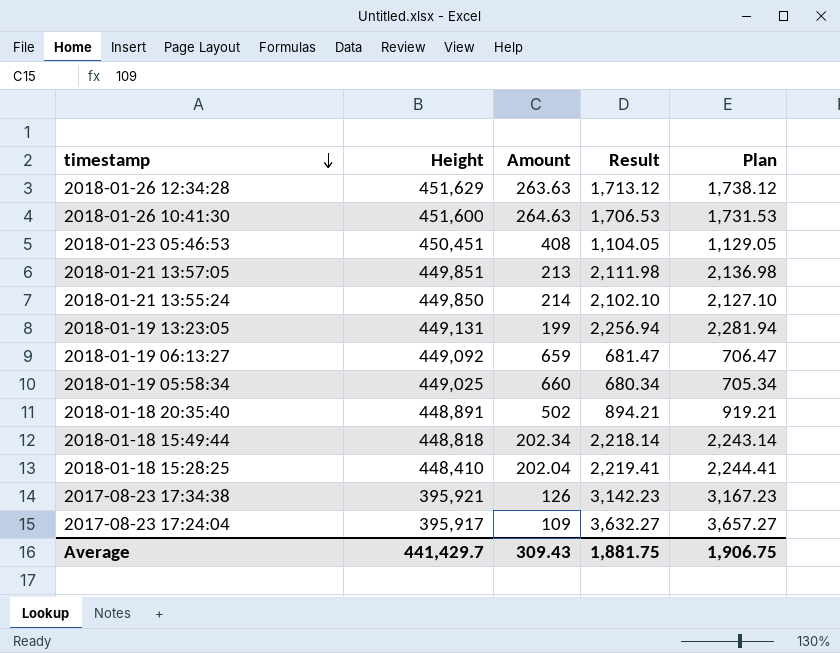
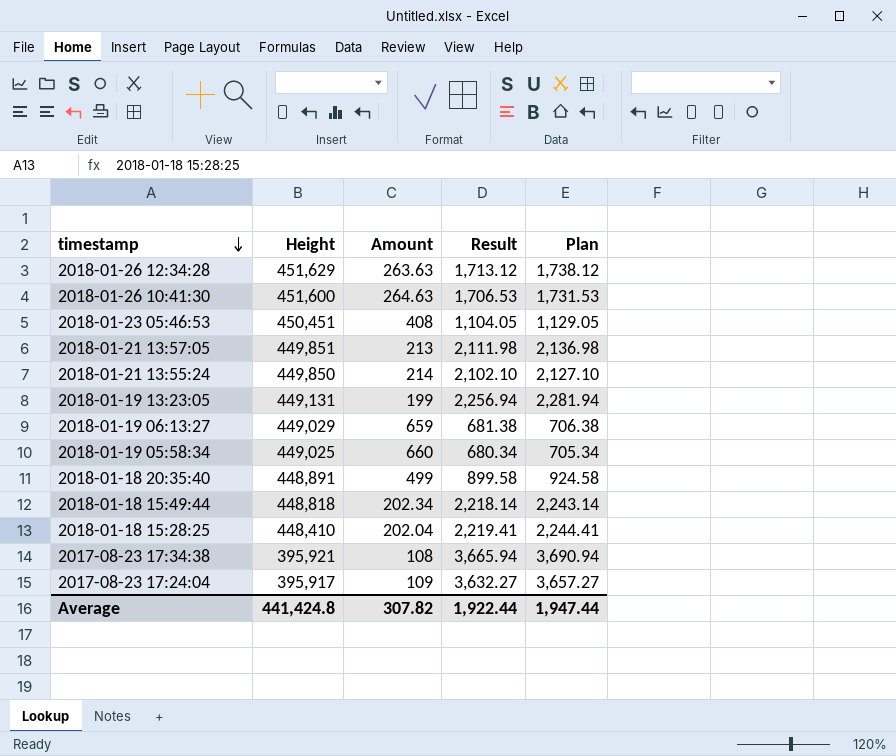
2018-01-19 06:13:27 | Height: 449,092 -> 449,029
2018-01-19 06:13:27 | Result: 681.47 -> 681.38
2018-01-19 06:13:27 | Plan: 706.47 -> 706.38
2018-01-18 20:35:40 | Amount: 502 -> 499
2018-01-18 20:35:40 | Result: 894.21 -> 899.58
2018-01-18 20:35:40 | Plan: 919.21 -> 924.58
2017-08-23 17:34:38 | Amount: 126 -> 108
2017-08-23 17:34:38 | Result: 3,142.23 -> 3,665.94
2017-08-23 17:34:38 | Plan: 3,167.23 -> 3,690.94
Average | Height: 441,429.7 -> 441,424.8
Average | Amount: 309.43 -> 307.82
Average | Result: 1,881.75 -> 1,922.44
Average | Plan: 1,906.75 -> 1,947.44

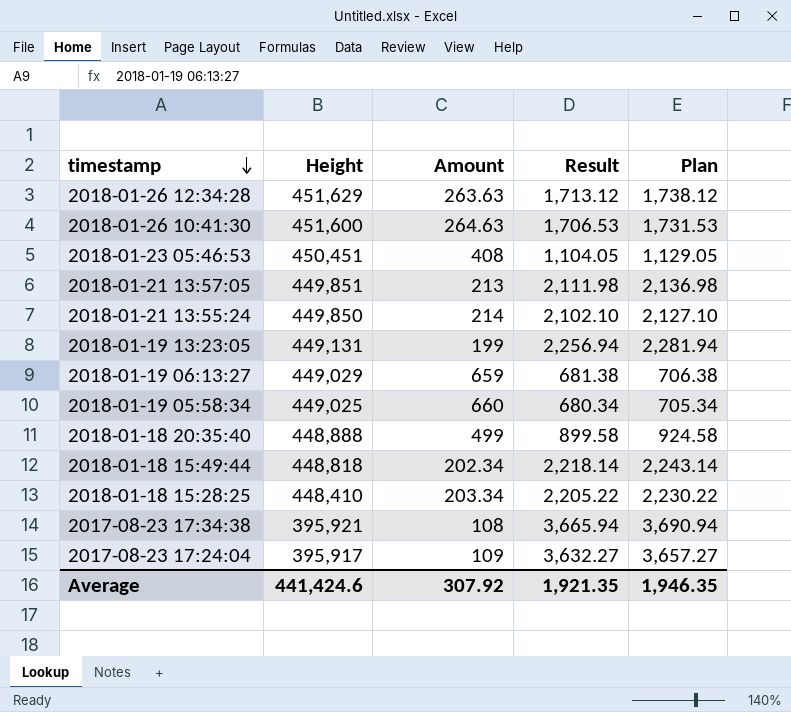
2018-01-18 20:35:40 | Height: 448,891 -> 448,888
2018-01-18 15:28:25 | Amount: 202.04 -> 203.34
2018-01-18 15:28:25 | Result: 2,219.41 -> 2,205.22
2018-01-18 15:28:25 | Plan: 2,244.41 -> 2,230.22
Average | Height: 441,424.8 -> 441,424.6
Average | Amount: 307.82 -> 307.92
Average | Result: 1,922.44 -> 1,921.35
Average | Plan: 1,947.44 -> 1,946.35

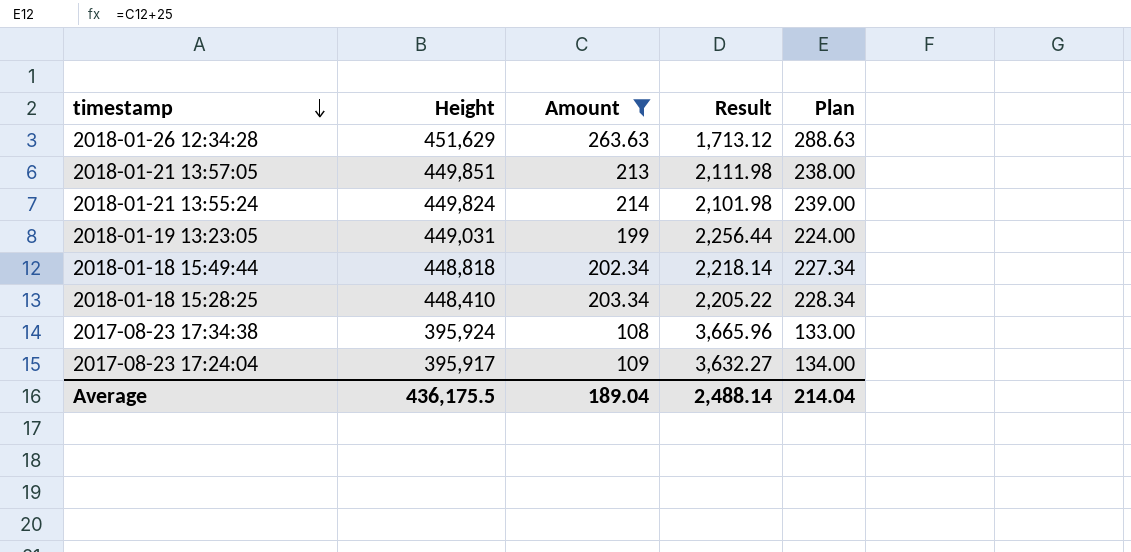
filter: none -> Amount <= 263.63
column Plan | formula: [Result] + 25 -> [Amount] + 25
2018-01-21 13:55:24 | Height: 449,850 -> 449,824
2018-01-21 13:55:24 | Result: 2,102.10 -> 2,101.98
2018-01-19 13:23:05 | Height: 449,131 -> 449,031
2018-01-19 13:23:05 | Result: 2,256.94 -> 2,256.44
2017-08-23 17:34:38 | Height: 395,921 -> 395,924
2017-08-23 17:34:38 | Result: 3,665.94 -> 3,665.96
Average | Height: 441,424.6 -> 436,175.5
Average | Amount: 307.92 -> 189.04
Average | Result: 1,921.35 -> 2,488.14
Average | Plan: 1,946.35 -> 214.04

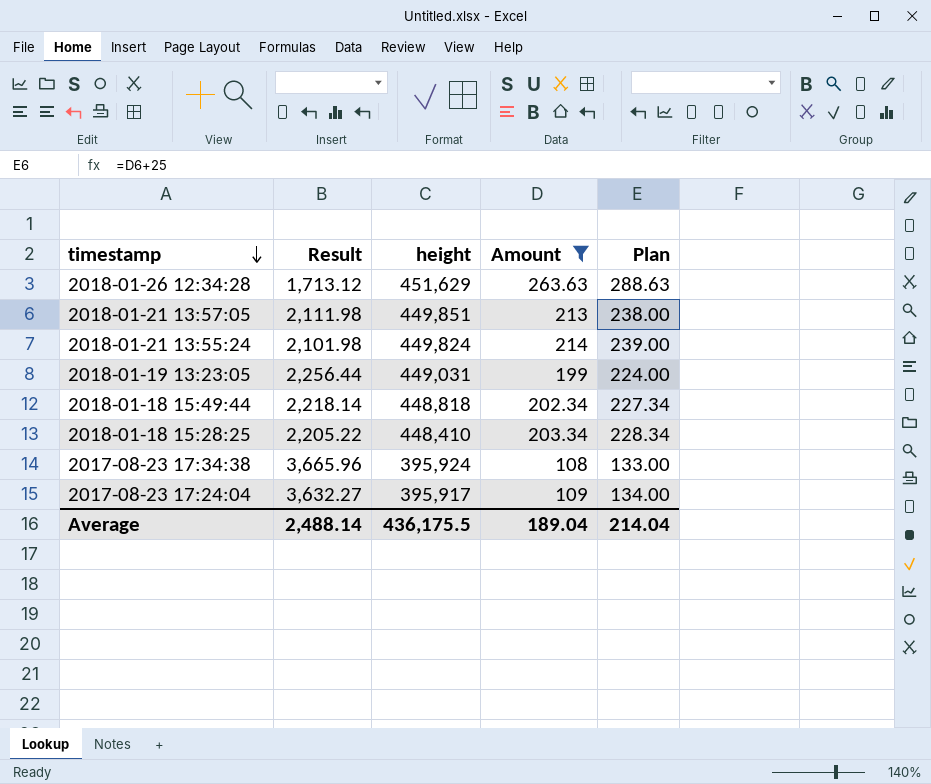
column Result | position: 4 -> 2
column name: Height -> height

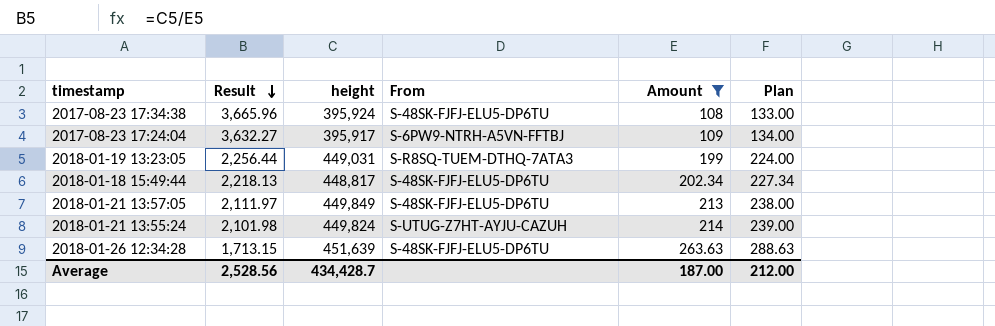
row order: timestamp descending -> Result descending
column From | position: none -> 4
row 2018-01-18 15:28:25: 2,205.22 | 448,410 | 203.34 | 228.34 -> none
2018-01-18 15:49:44 | Result: 2,218.14 -> 2,218.13
2018-01-18 15:49:44 | height: 448,818 -> 448,817
2018-01-21 13:57:05 | Result: 2,111.98 -> 2,111.97
2018-01-21 13:57:05 | height: 449,851 -> 449,849
2018-01-26 12:34:28 | Result: 1,713.12 -> 1,713.15
2018-01-26 12:34:28 | height: 451,629 -> 451,639
Average | Result: 2,488.14 -> 2,528.56
Average | height: 436,175.5 -> 434,428.7
Average | Amount: 189.04 -> 187.00
Average | Plan: 214.04 -> 212.00

